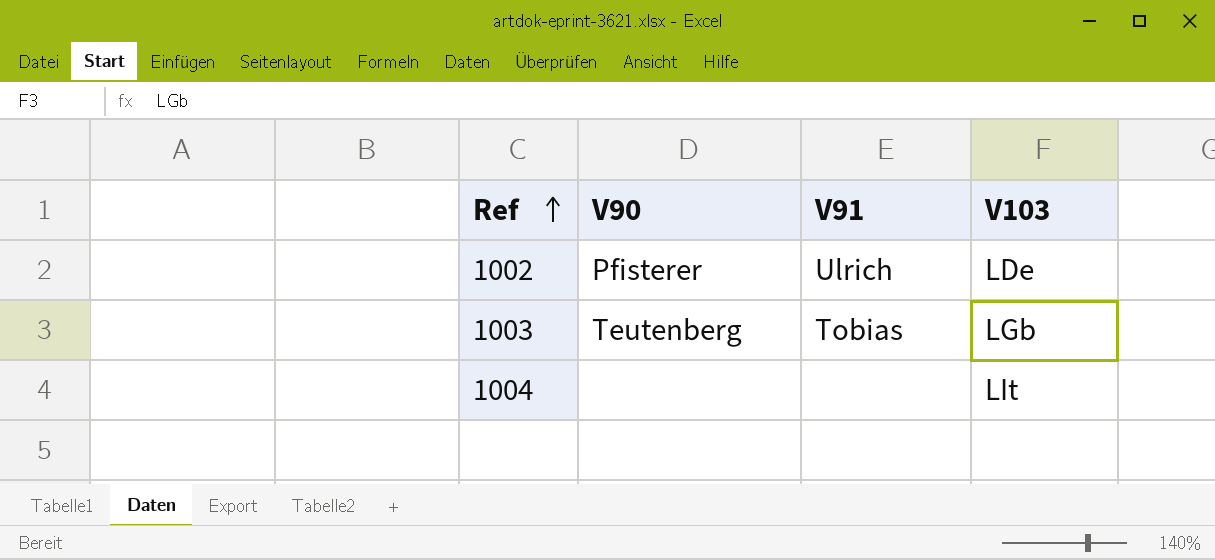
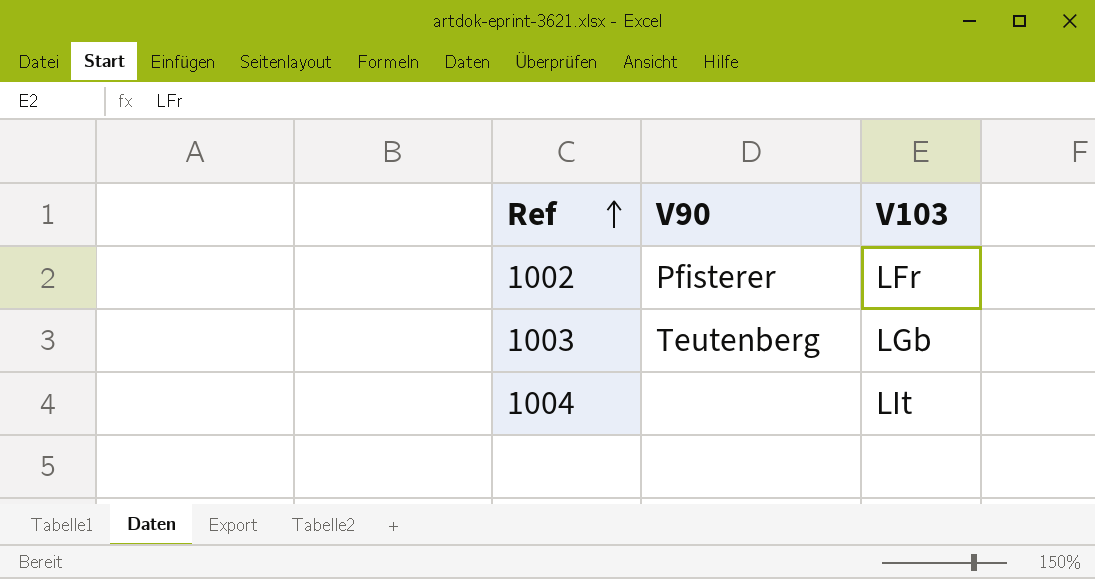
column V91 | position: 3 -> none
1002 | V103: LDe -> LFr

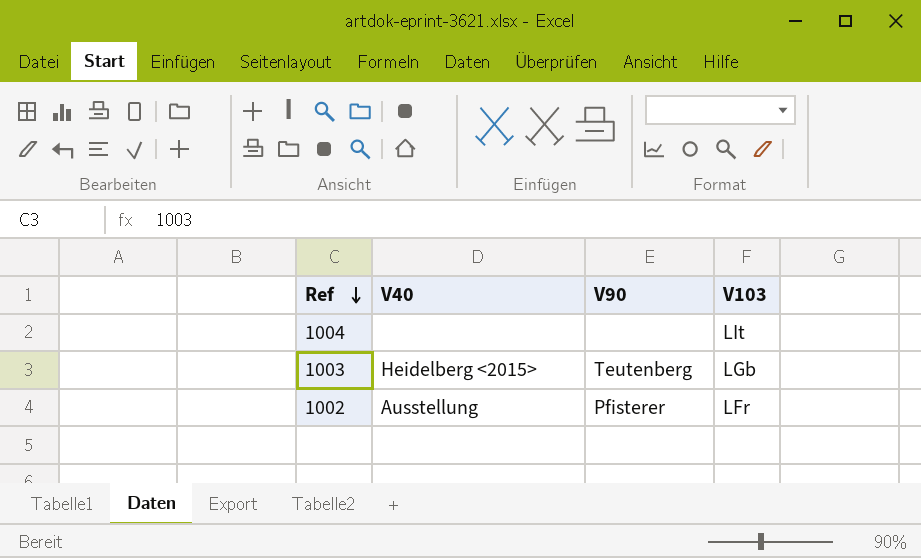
row order: Ref ascending -> Ref descending
column V40 | position: none -> 2

